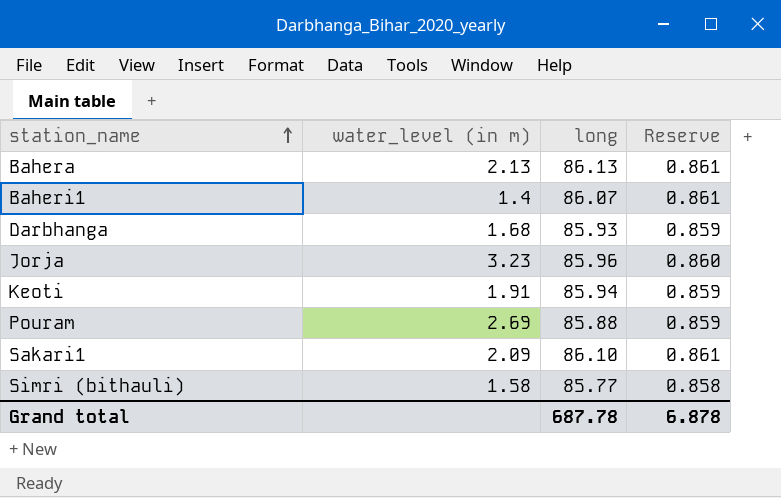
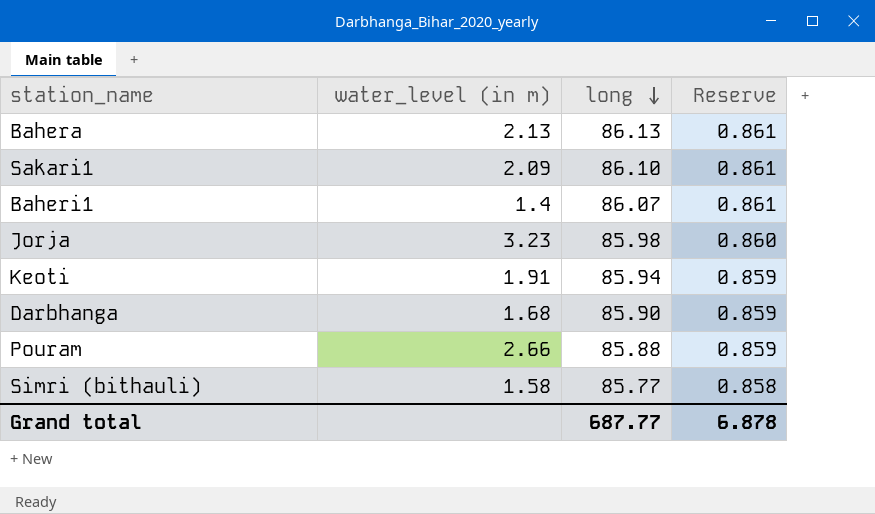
row order: station_name ascending -> long descending
Jorja | long: 85.96 -> 85.98
Darbhanga | long: 85.93 -> 85.90
Pouram | water_level (in m): 2.69 -> 2.66
Grand total | long: 687.78 -> 687.77

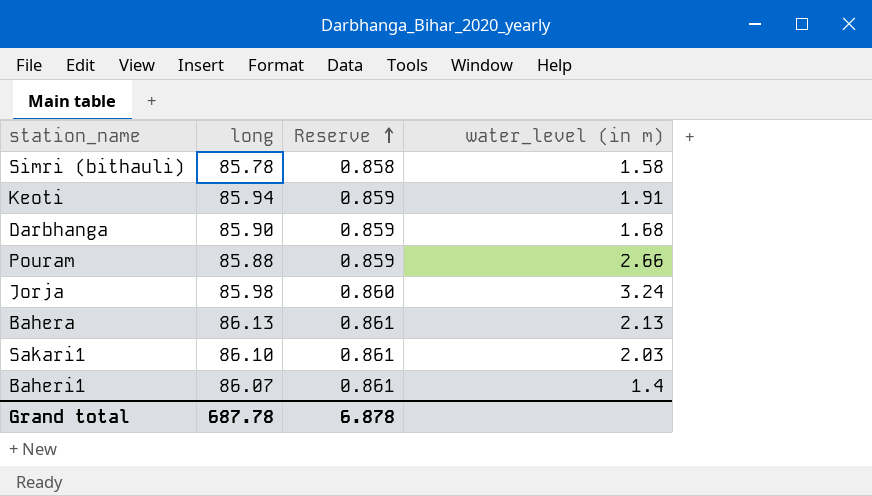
row order: long descending -> Reserve ascending
column water_level (in m) | position: 2 -> 4
Simri (bithauli) | long: 85.77 -> 85.78
Jorja | water_level (in m): 3.23 -> 3.24
Sakari1 | water_level (in m): 2.09 -> 2.03
Grand total | long: 687.77 -> 687.78

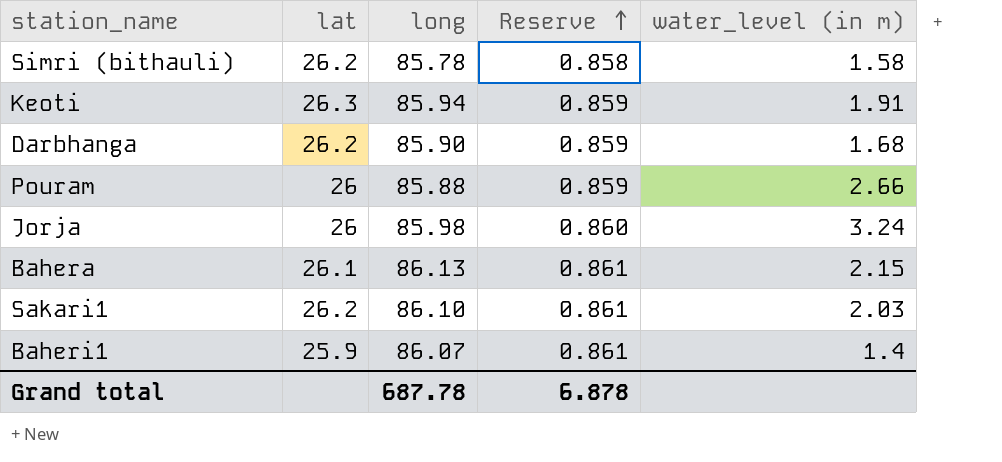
column lat | position: none -> 2
Bahera | water_level (in m): 2.13 -> 2.15

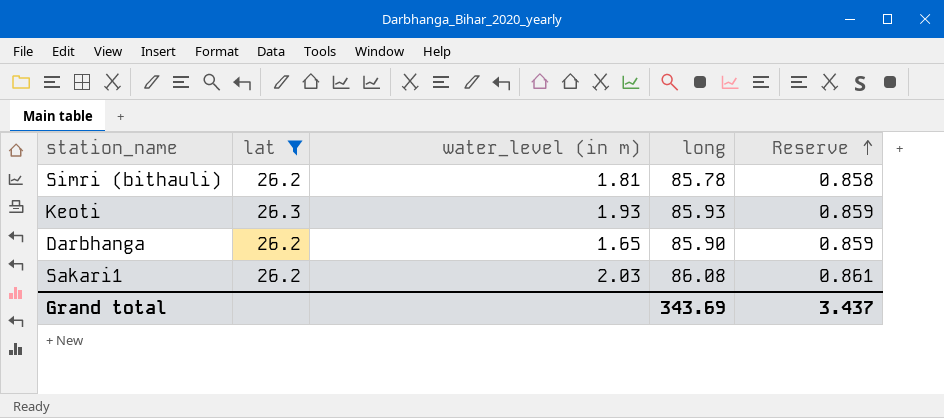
filter: none -> lat >= 26.2
column water_level (in m) | position: 5 -> 3
Simri (bithauli) | water_level (in m): 1.58 -> 1.81
Keoti | water_level (in m): 1.91 -> 1.93
Keoti | long: 85.94 -> 85.93
Darbhanga | water_level (in m): 1.68 -> 1.65
Sakari1 | long: 86.10 -> 86.08
Grand total | long: 687.78 -> 343.69
Grand total | Reserve: 6.878 -> 3.437

